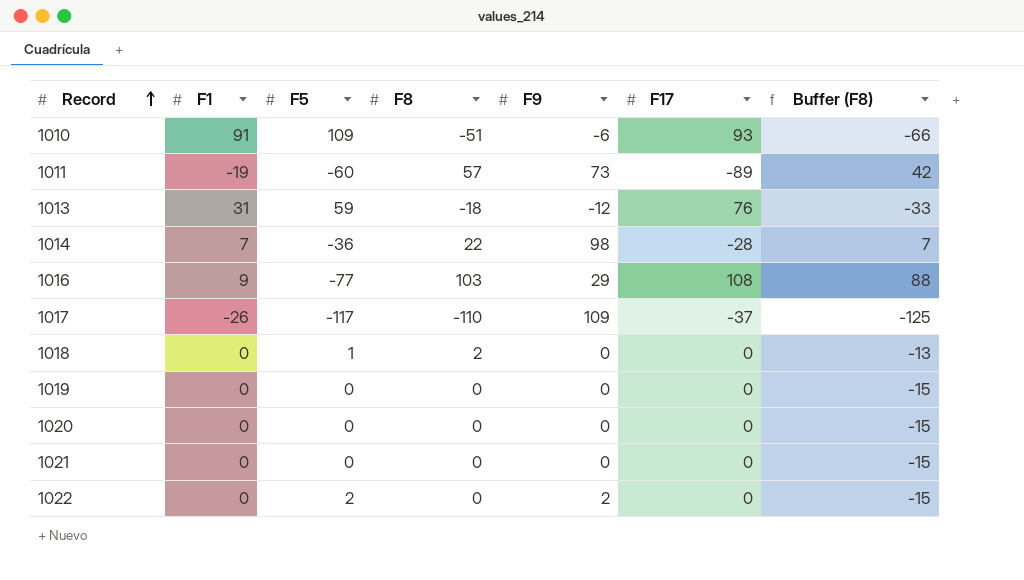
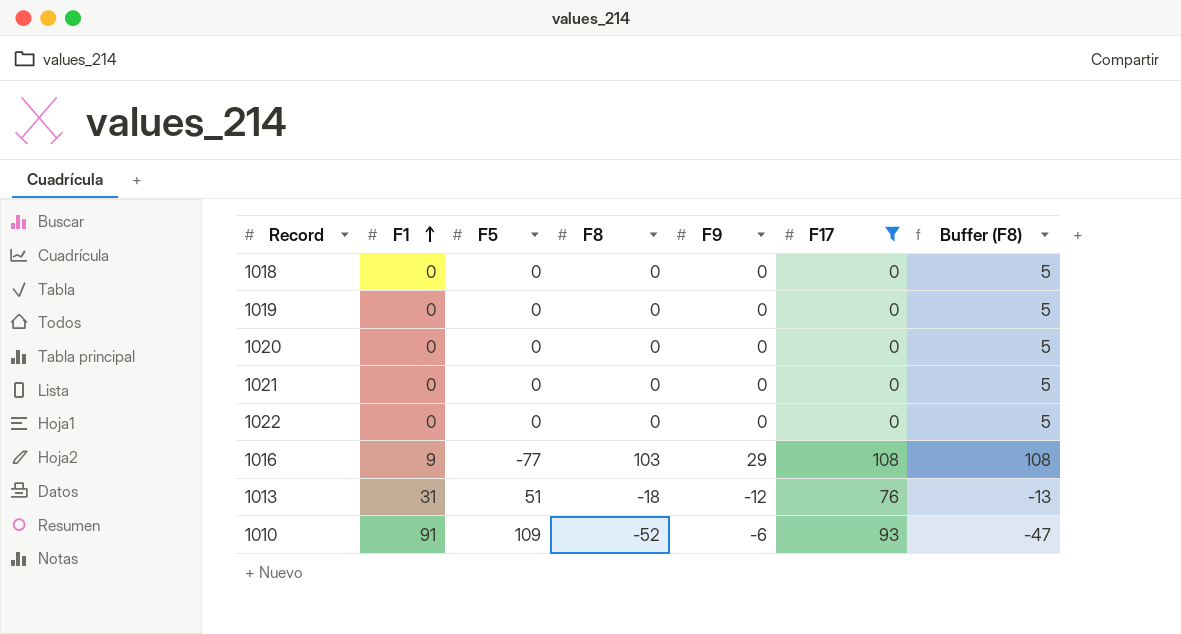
filter: none -> F17 >= 0
row order: Record ascending -> F1 ascending
column Buffer (F8) | formula: [F8] - 15 -> [F8] + 5
1018 | F5: 1 -> 0
1018 | F8: 2 -> 0
1022 | F5: 2 -> 0
1022 | F9: 2 -> 0
1013 | F5: 59 -> 51
1010 | F8: -51 -> -52

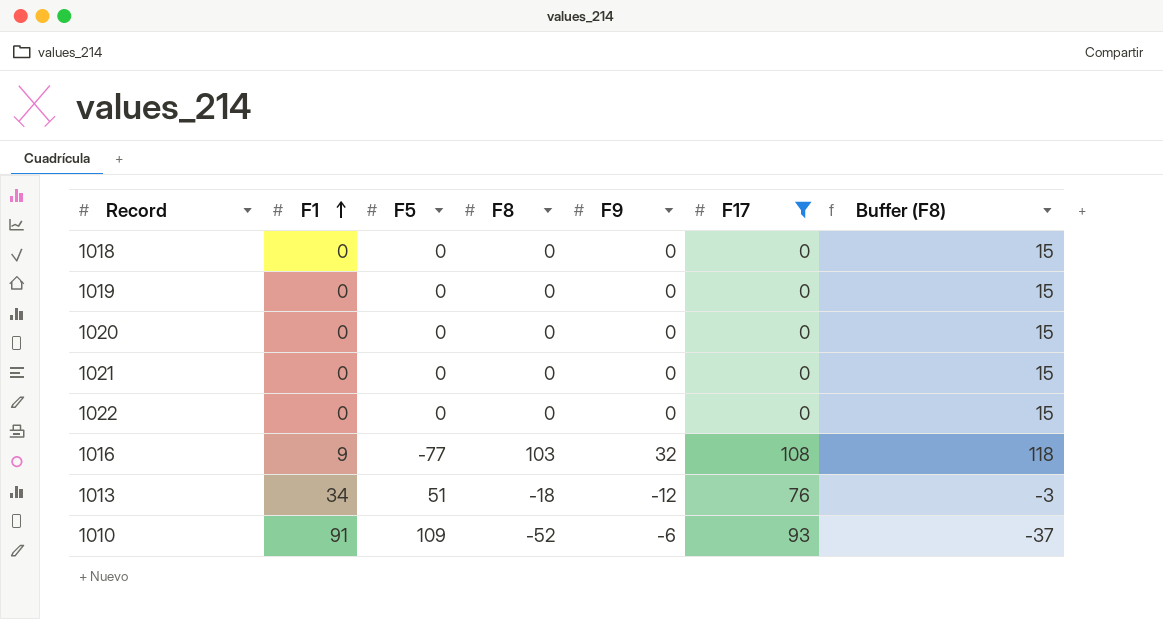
column Buffer (F8) | formula: [F8] + 5 -> [F8] + 15
1016 | F9: 29 -> 32
1013 | F1: 31 -> 34

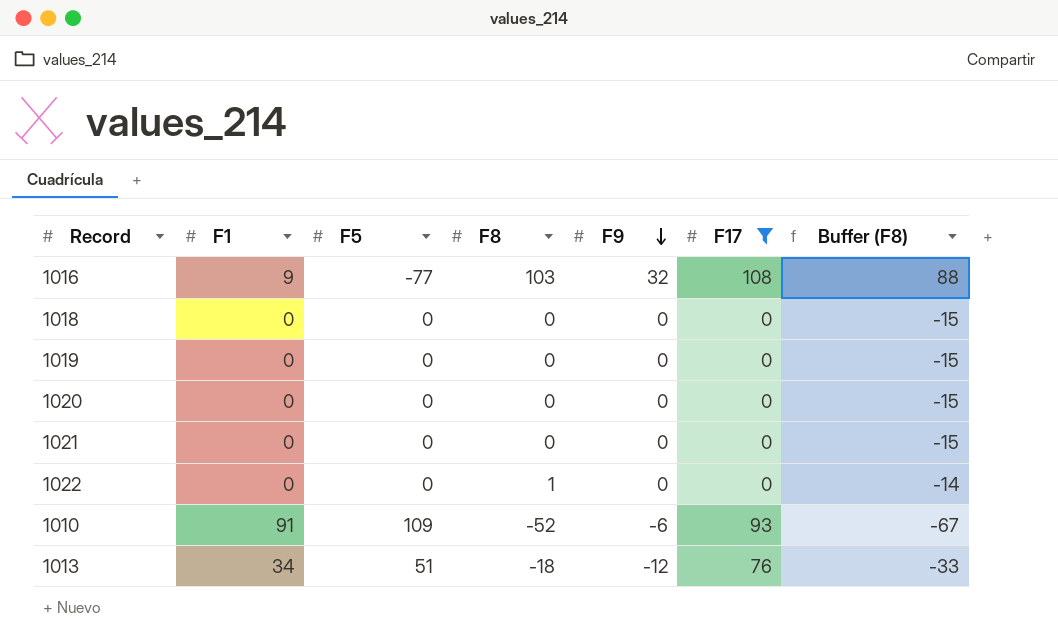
row order: F1 ascending -> F9 descending
column Buffer (F8) | formula: [F8] + 15 -> [F8] - 15
1022 | F8: 0 -> 1

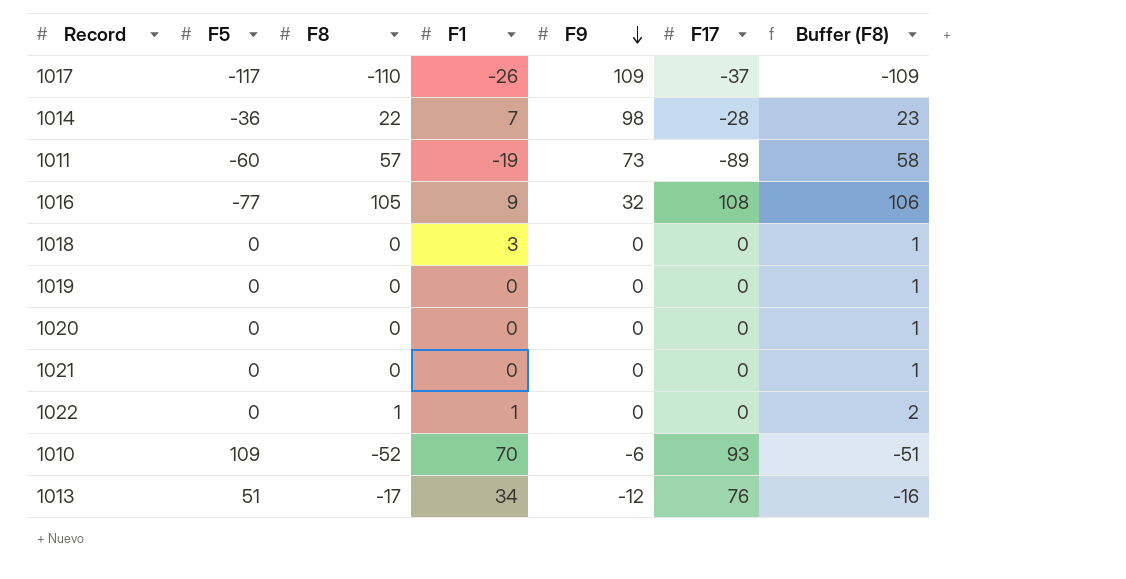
filter: F17 >= 0 -> none
column F1 | position: 2 -> 4
column Buffer (F8) | formula: [F8] - 15 -> [F8] + 1
1016 | F8: 103 -> 105
1018 | F1: 0 -> 3
1022 | F1: 0 -> 1
1010 | F1: 91 -> 70
1013 | F8: -18 -> -17

